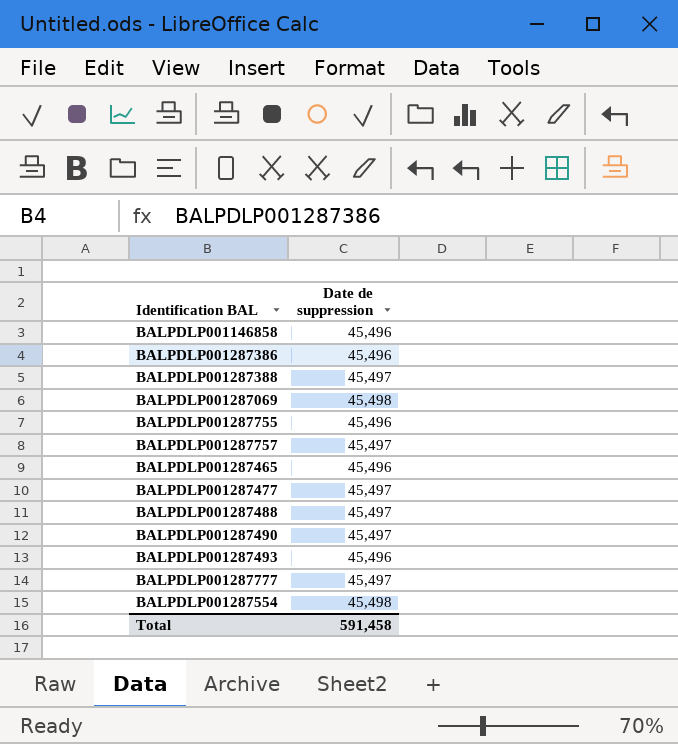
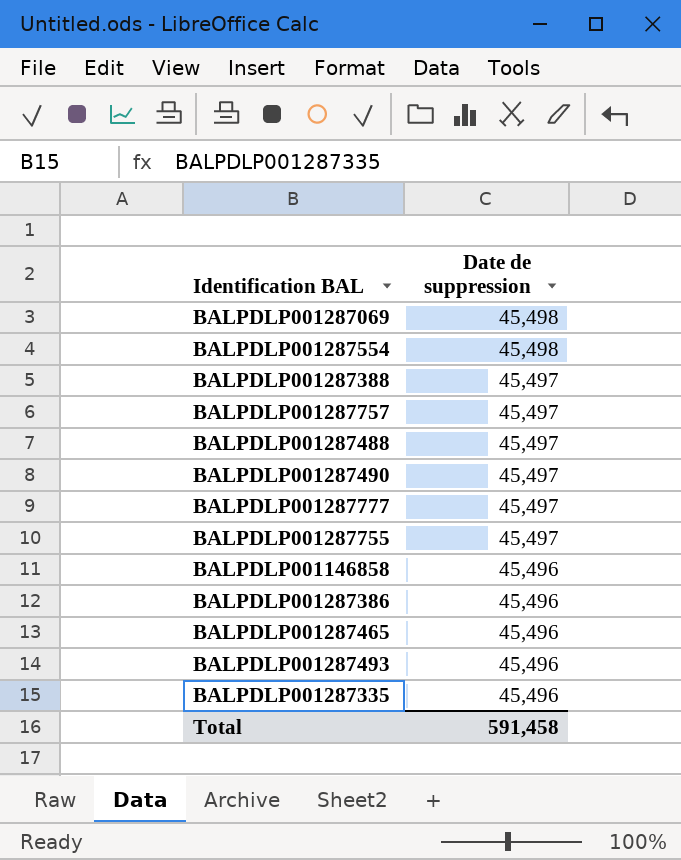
row order: none -> Date de suppression descending
row BALPDLP001287477: 45,497 -> none
BALPDLP001287755 | Date de suppression: 45,496 -> 45,497
row BALPDLP001287335: none -> 45,496

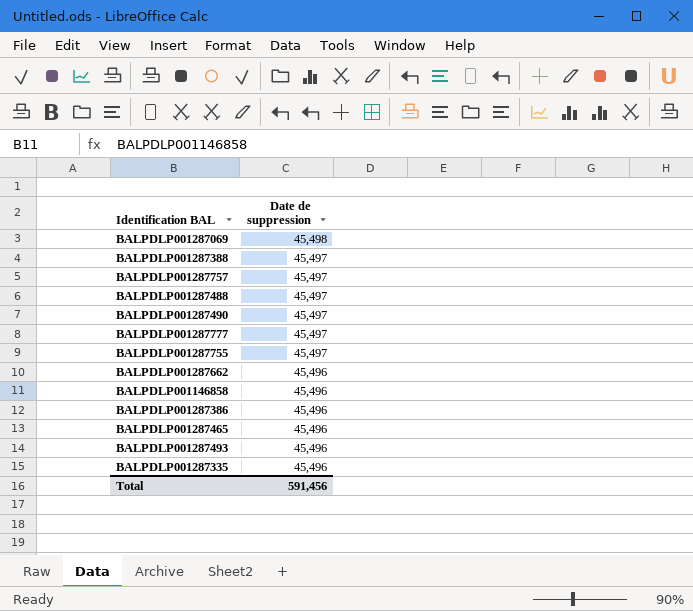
row BALPDLP001287554: 45,498 -> none
row BALPDLP001287662: none -> 45,496
Total | Date de suppression: 591,458 -> 591,456

